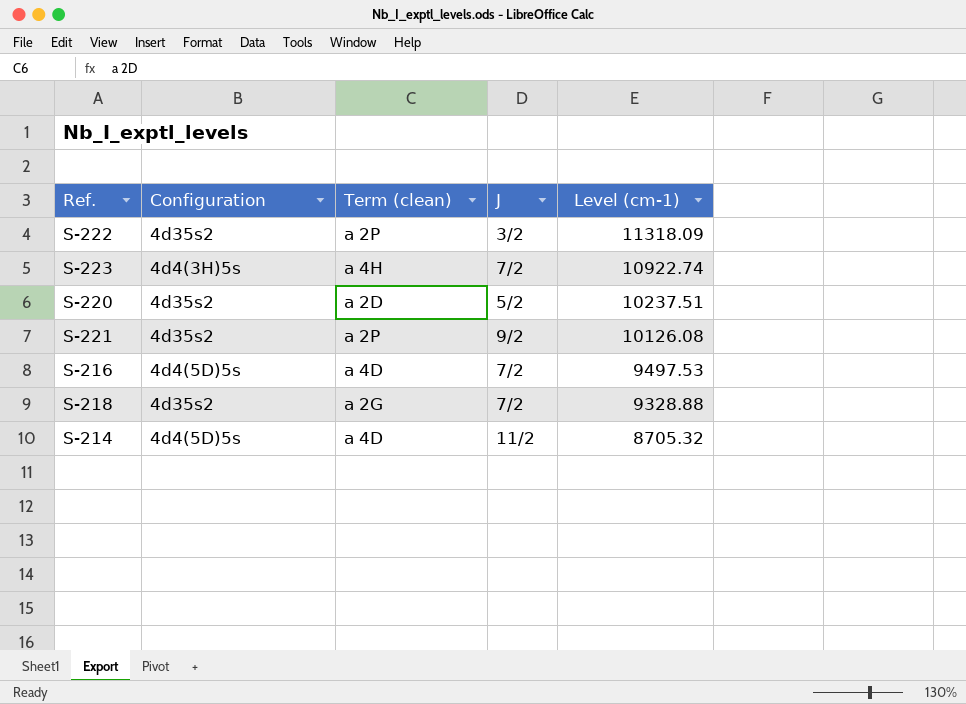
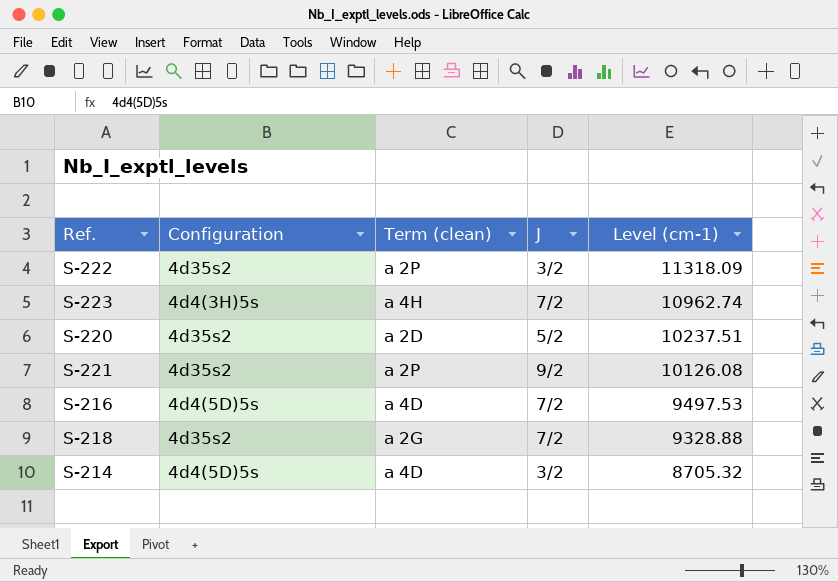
S-223 | Level (cm-1): 10922.74 -> 10962.74
S-214 | J: 11/2 -> 3/2

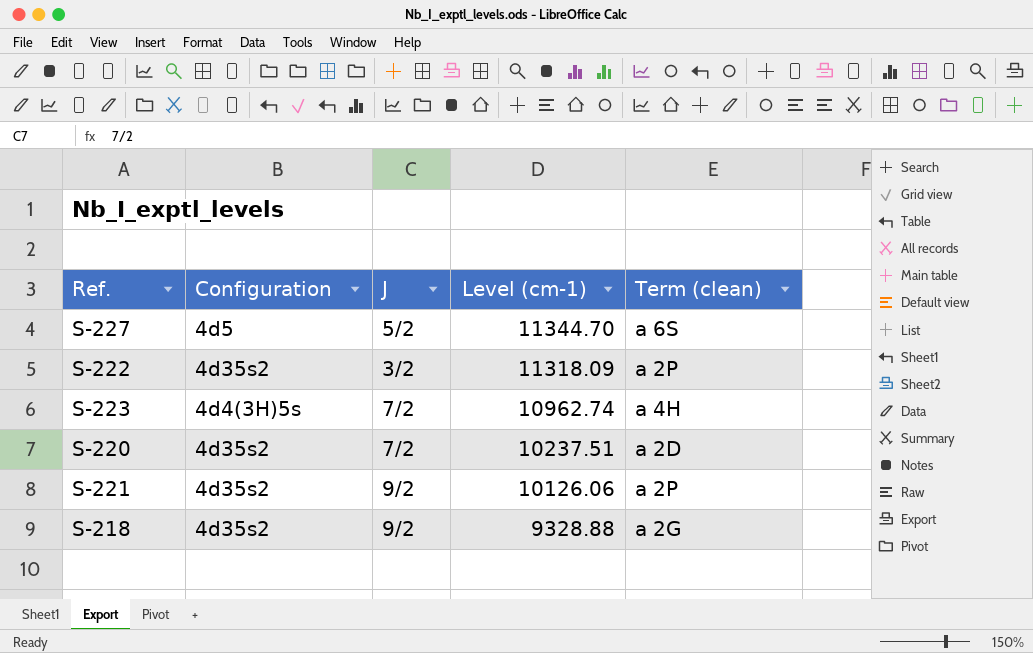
column Term (clean) | position: 3 -> 5
row S-216: 4d4(5D)5s | a 4D | 7/2 | 9497.53 -> none
row S-214: 4d4(5D)5s | a 4D | 3/2 | 8705.32 -> none
row S-227: none -> 4d5 | 5/2 | 11344.70 | a 6S
S-220 | J: 5/2 -> 7/2
S-221 | Level (cm-1): 10126.08 -> 10126.06
S-218 | J: 7/2 -> 9/2

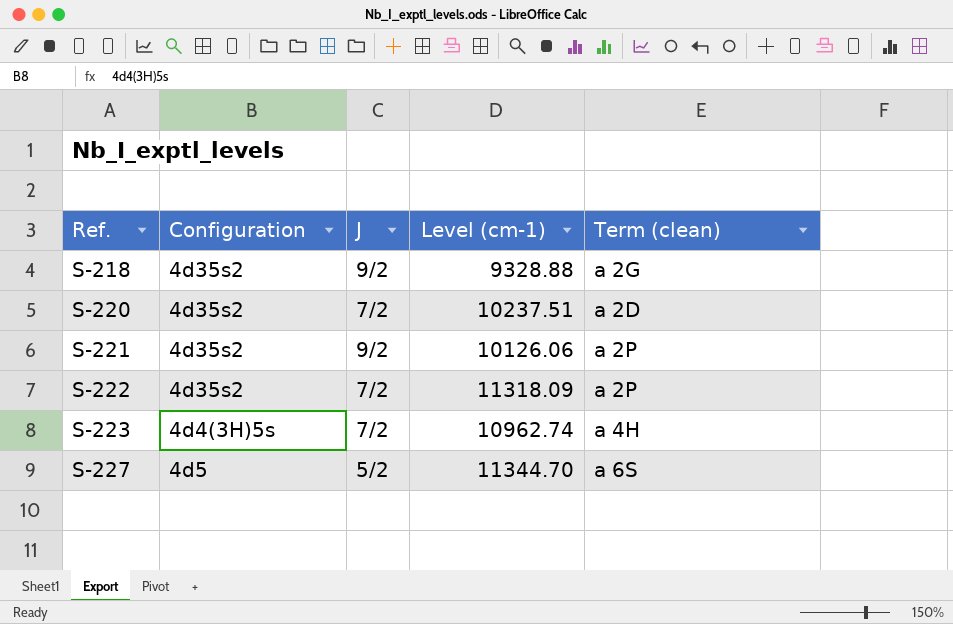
row order: Level (cm-1) descending -> Ref. ascending
S-222 | J: 3/2 -> 7/2

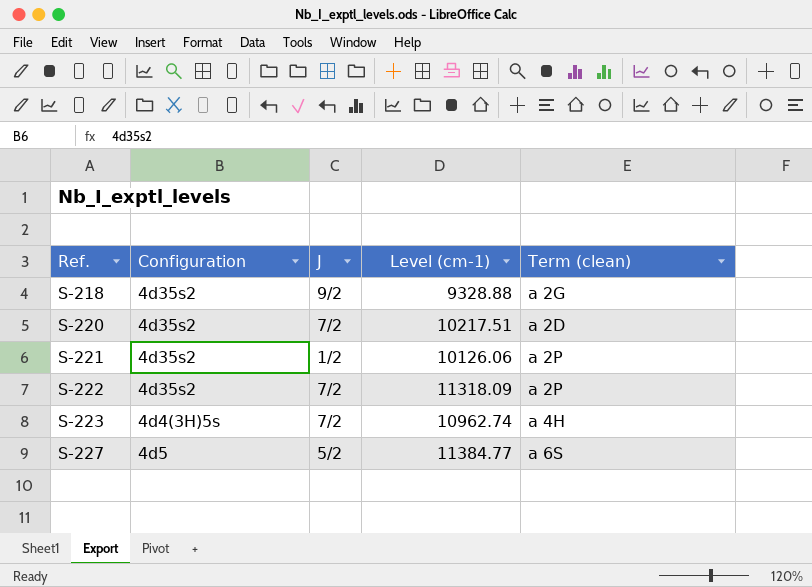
S-220 | Level (cm-1): 10237.51 -> 10217.51
S-221 | J: 9/2 -> 1/2
S-227 | Level (cm-1): 11344.70 -> 11384.77

